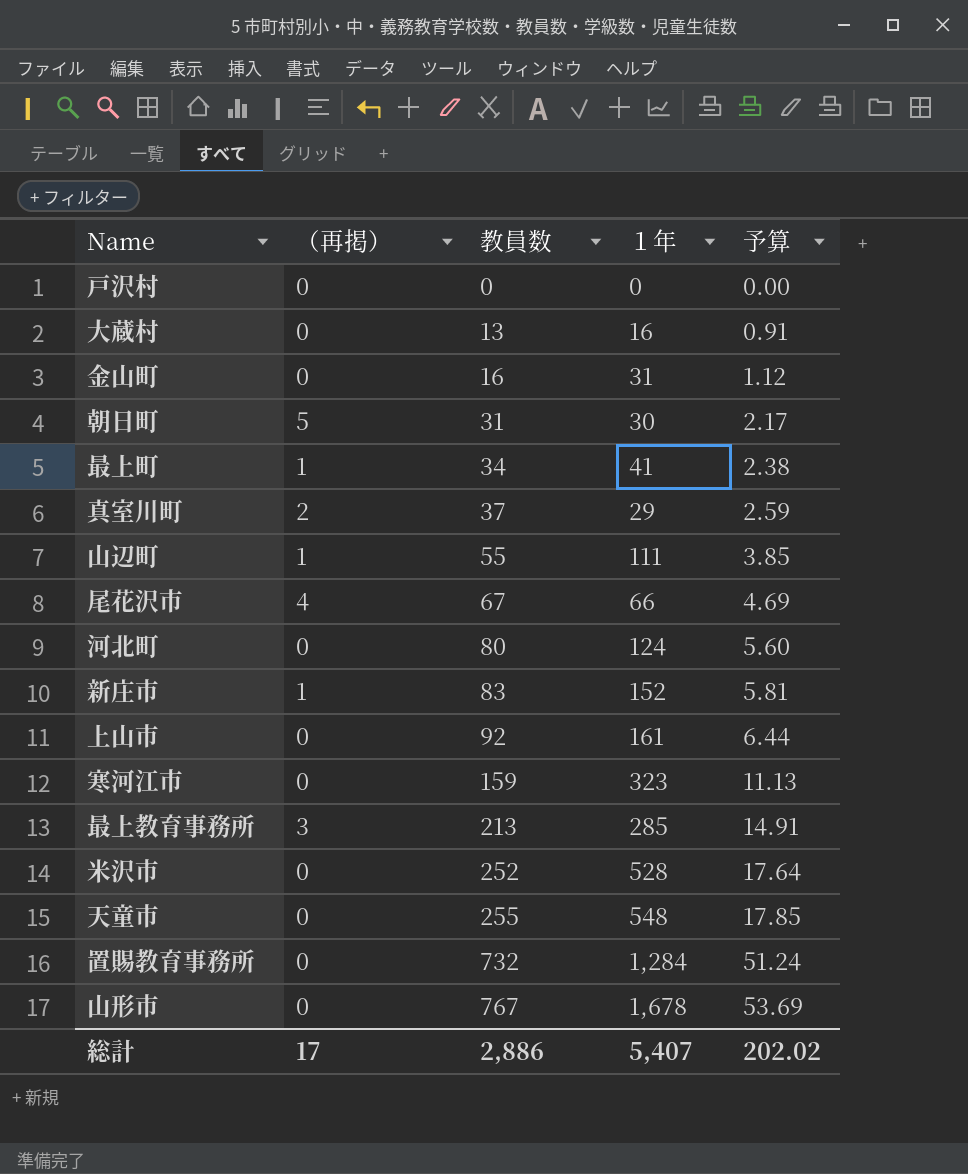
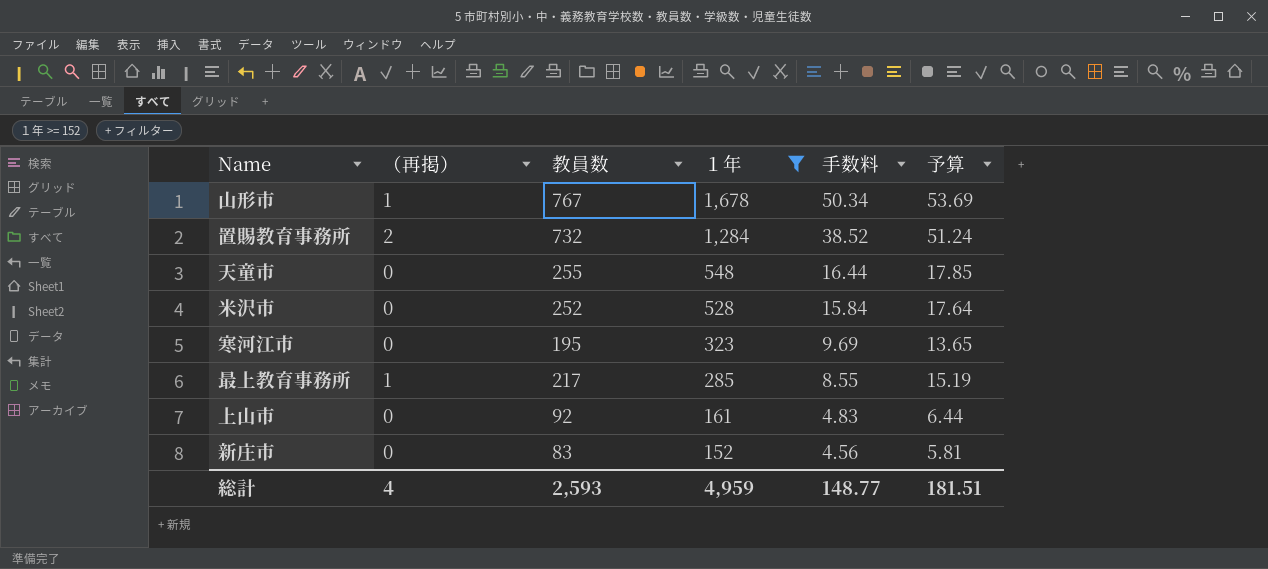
filter: none -> １年 >= 152
row order: 教員数 ascending -> １年 descending
column 手数料 | formula: none -> [１年] * 0.03
山形市 | （再掲）: 0 -> 1
置賜教育事務所 | （再掲）: 0 -> 2
寒河江市 | 教員数: 159 -> 195
寒河江市 | 予算: 11.13 -> 13.65
最上教育事務所 | （再掲）: 3 -> 1
最上教育事務所 | 教員数: 213 -> 217
最上教育事務所 | 予算: 14.91 -> 15.19
新庄市 | （再掲）: 1 -> 0
総計 | （再掲）: 17 -> 4
総計 | 教員数: 2,886 -> 2,593
総計 | １年: 5,407 -> 4,959
総計 | 予算: 202.02 -> 181.51

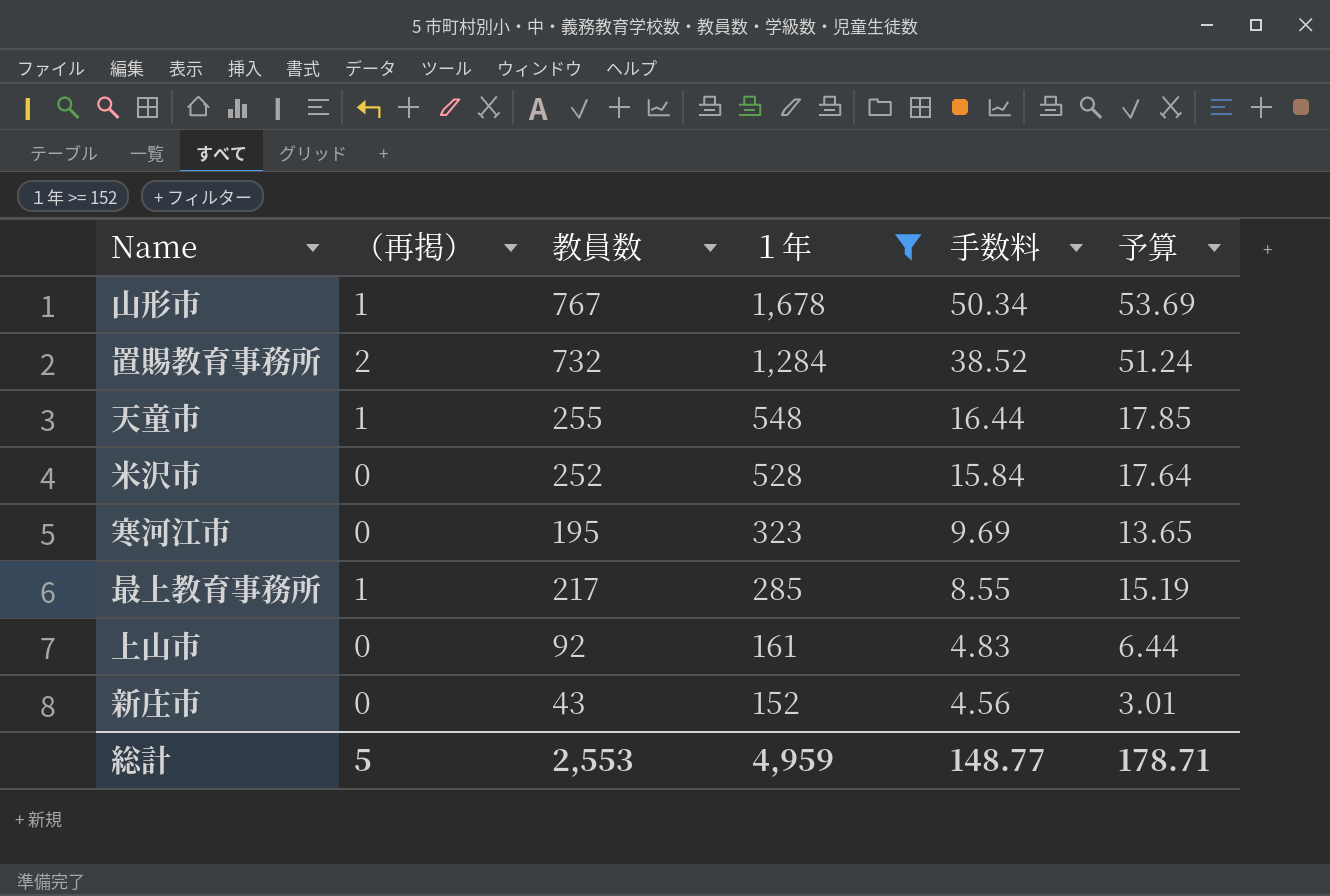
天童市 | （再掲）: 0 -> 1
新庄市 | 教員数: 83 -> 43
新庄市 | 予算: 5.81 -> 3.01
総計 | （再掲）: 4 -> 5
総計 | 教員数: 2,593 -> 2,553
総計 | 予算: 181.51 -> 178.71

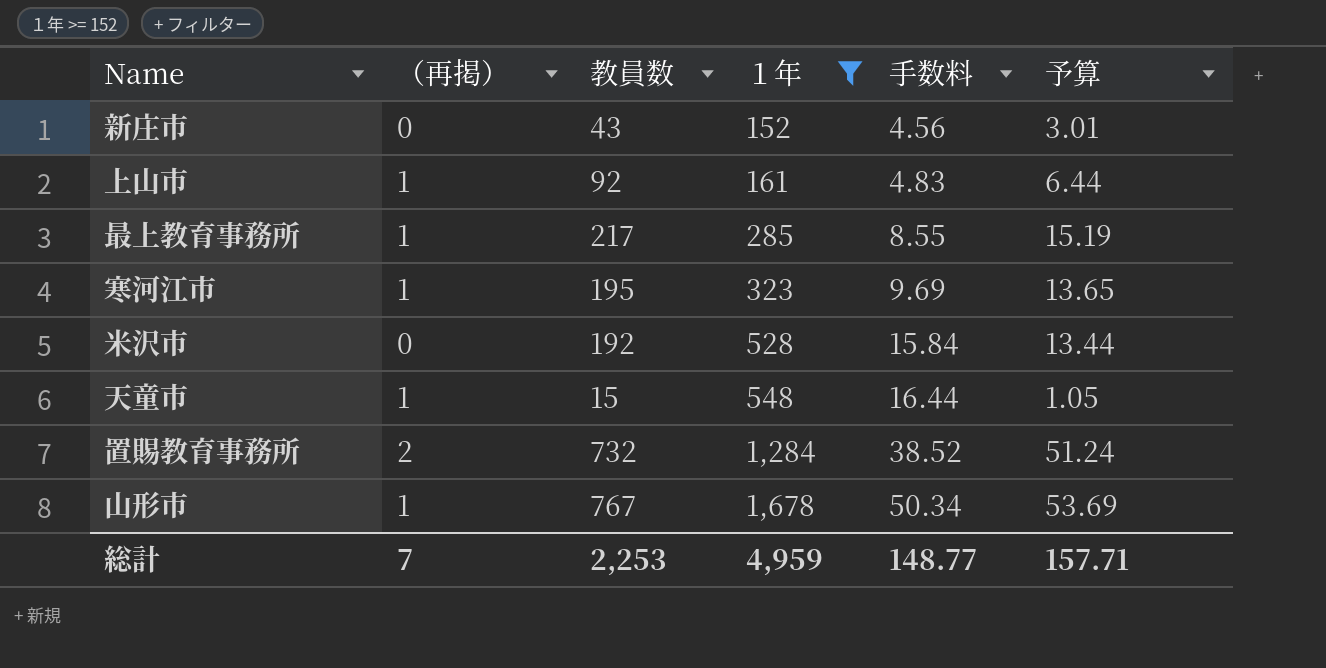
row order: １年 descending -> １年 ascending
上山市 | （再掲）: 0 -> 1
寒河江市 | （再掲）: 0 -> 1
米沢市 | 教員数: 252 -> 192
米沢市 | 予算: 17.64 -> 13.44
天童市 | 教員数: 255 -> 15
天童市 | 予算: 17.85 -> 1.05
総計 | （再掲）: 5 -> 7
総計 | 教員数: 2,553 -> 2,253
総計 | 予算: 178.71 -> 157.71

